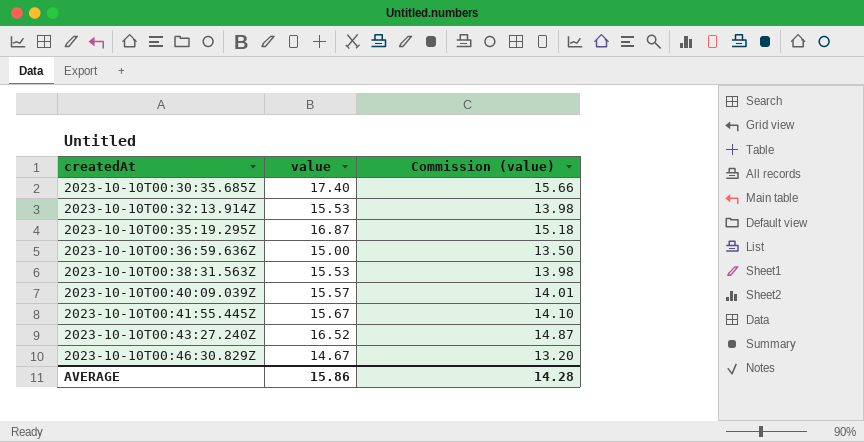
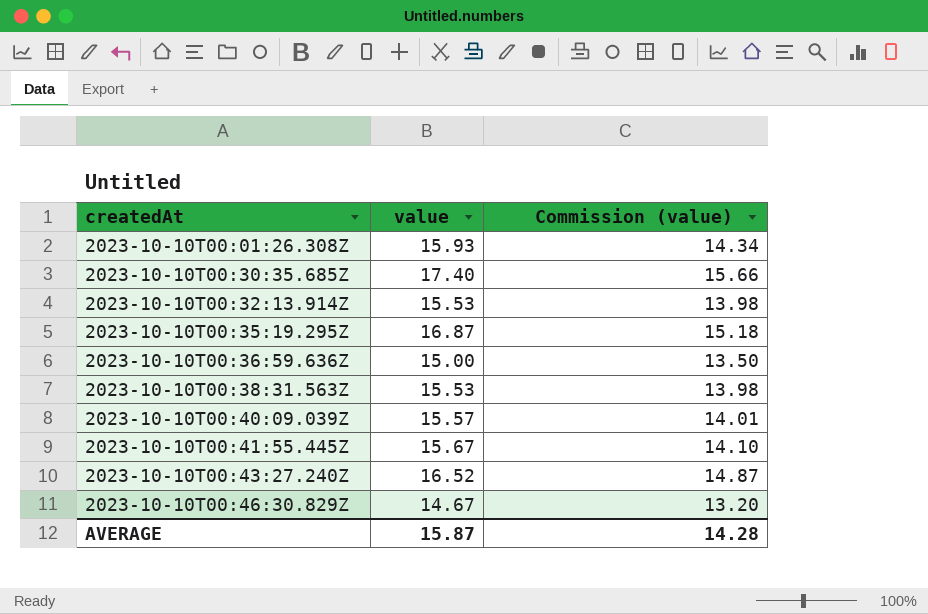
row 2023-10-10T00:01:26.308Z: none -> 15.93 | 14.34
AVERAGE | value: 15.86 -> 15.87

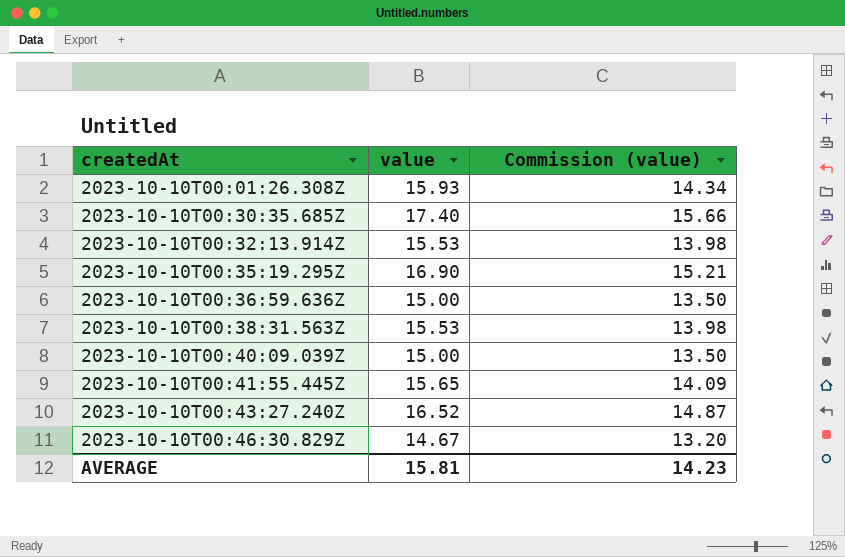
2023-10-10T00:35:19.295Z | value: 16.87 -> 16.90
2023-10-10T00:35:19.295Z | Commission (value): 15.18 -> 15.21
2023-10-10T00:40:09.039Z | value: 15.57 -> 15.00
2023-10-10T00:40:09.039Z | Commission (value): 14.01 -> 13.50
2023-10-10T00:41:55.445Z | value: 15.67 -> 15.65
2023-10-10T00:41:55.445Z | Commission (value): 14.10 -> 14.09
AVERAGE | value: 15.87 -> 15.81
AVERAGE | Commission (value): 14.28 -> 14.23

